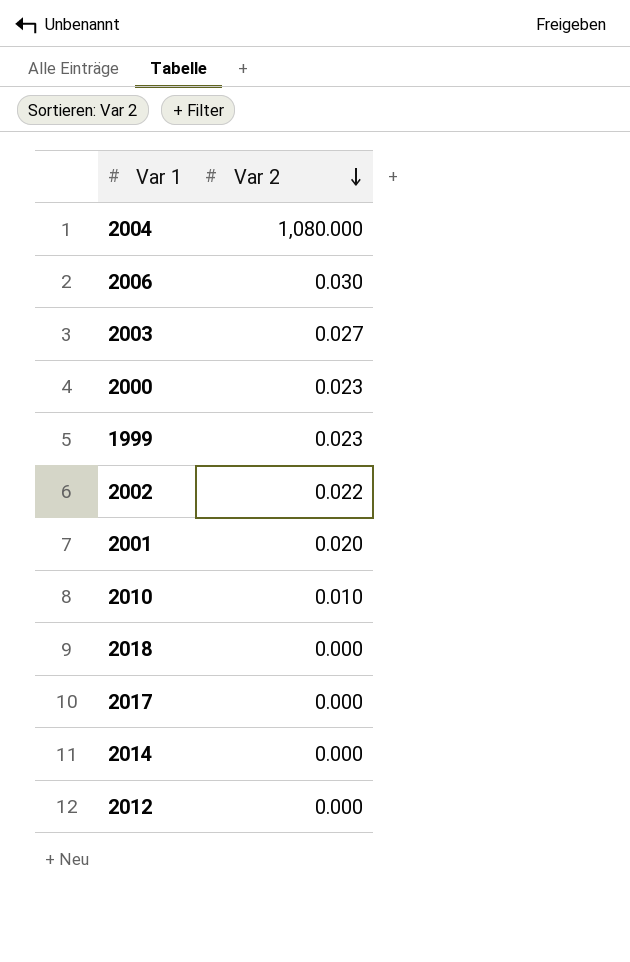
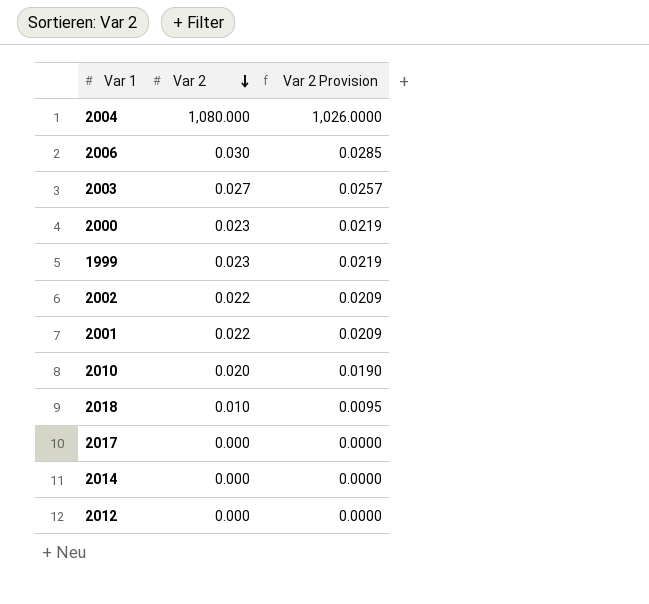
column Var 2 Provision | formula: none -> [Var 2] * 0.95
2001 | Var 2: 0.020 -> 0.022
2010 | Var 2: 0.010 -> 0.020
2018 | Var 2: 0.000 -> 0.010

